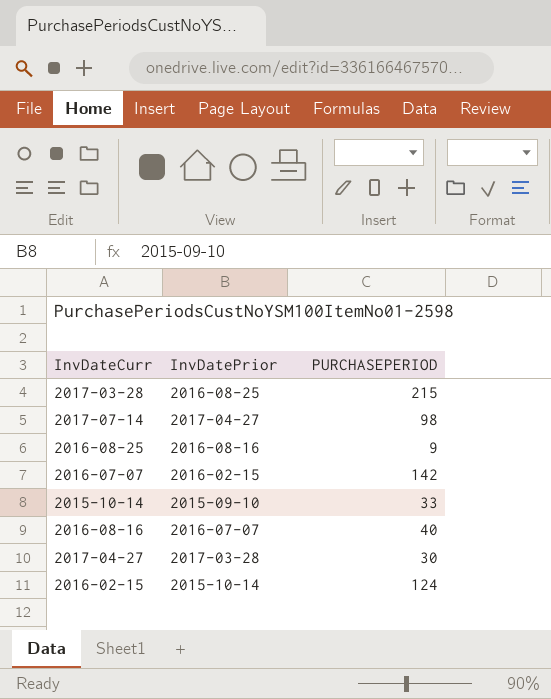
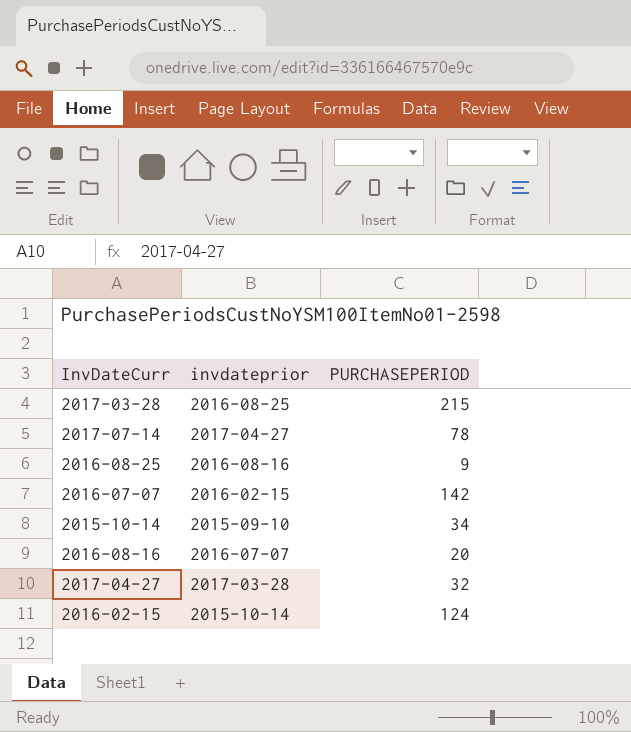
column name: InvDatePrior -> invdateprior
2017-07-14 | PURCHASEPERIOD: 98 -> 78
2015-10-14 | PURCHASEPERIOD: 33 -> 34
2016-08-16 | PURCHASEPERIOD: 40 -> 20
2017-04-27 | PURCHASEPERIOD: 30 -> 32

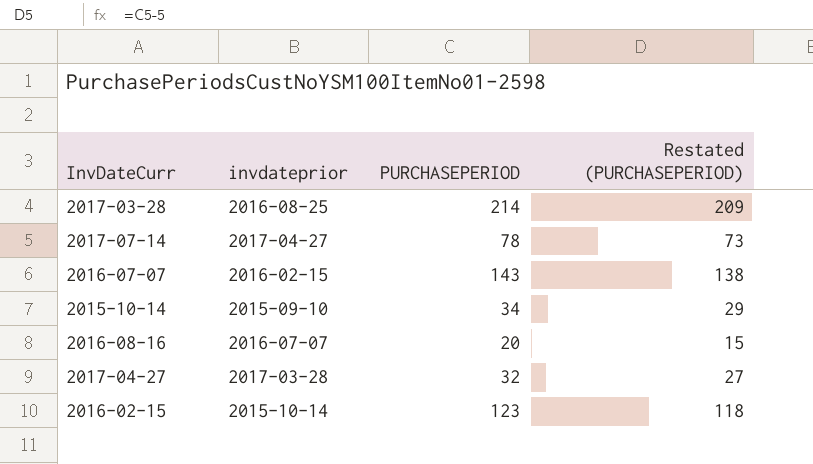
column Restated (PURCHASEPERIOD) | formula: none -> [PURCHASEPERIOD] - 5
row 2016-08-25: 2016-08-16 | 9 -> none
2017-03-28 | PURCHASEPERIOD: 215 -> 214
2016-07-07 | PURCHASEPERIOD: 142 -> 143
2016-02-15 | PURCHASEPERIOD: 124 -> 123

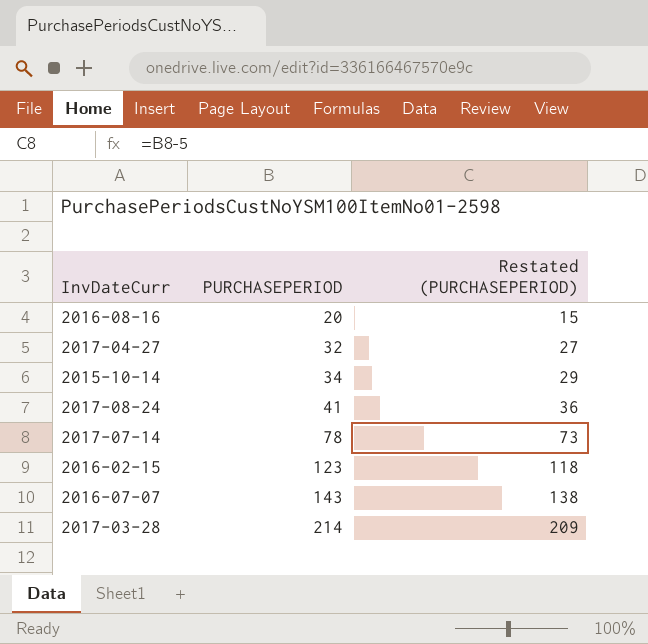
row order: none -> PURCHASEPERIOD ascending
column invdateprior | position: 2 -> none
row 2017-08-24: none -> 41 | 36

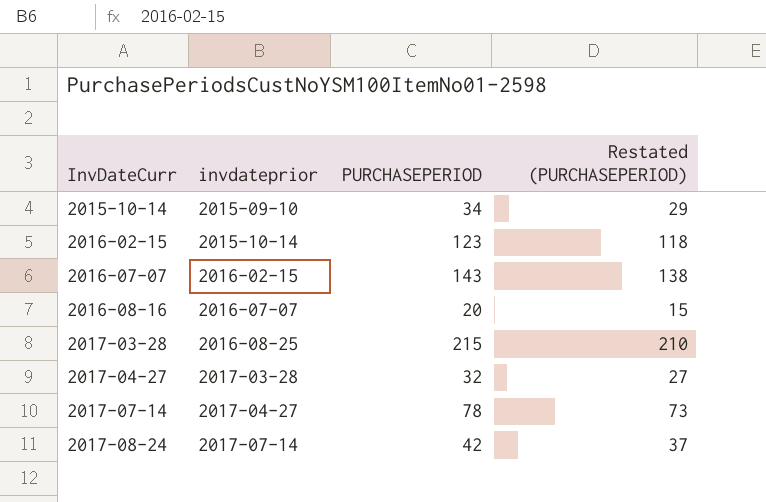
row order: PURCHASEPERIOD ascending -> InvDateCurr ascending
column invdateprior | position: none -> 2
2017-03-28 | PURCHASEPERIOD: 214 -> 215
2017-03-28 | Restated (PURCHASEPERIOD): 209 -> 210
2017-08-24 | PURCHASEPERIOD: 41 -> 42
2017-08-24 | Restated (PURCHASEPERIOD): 36 -> 37

